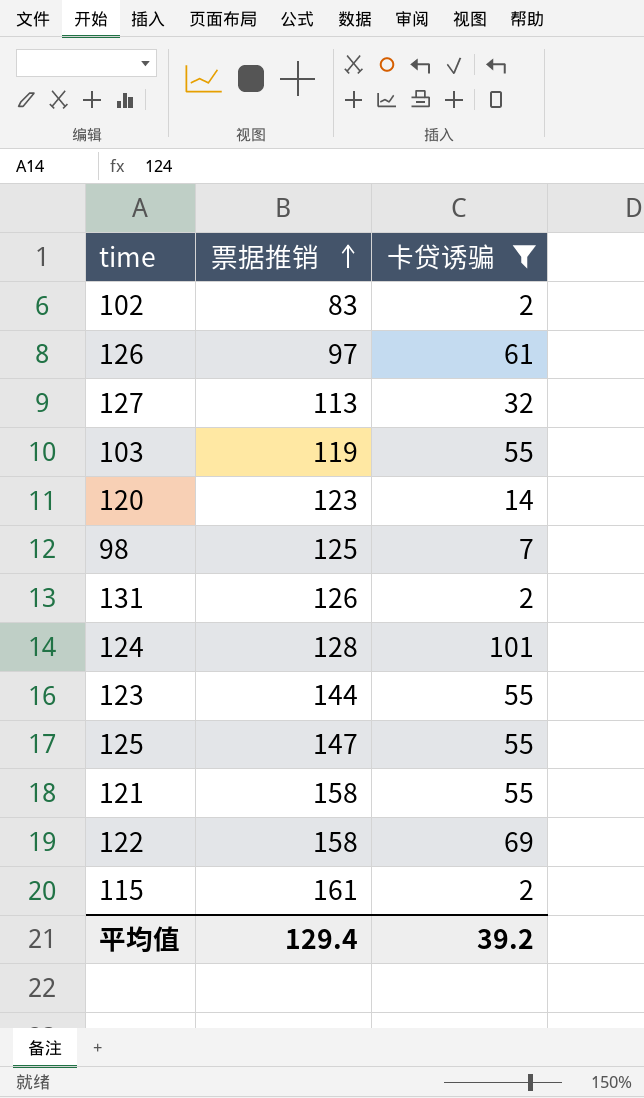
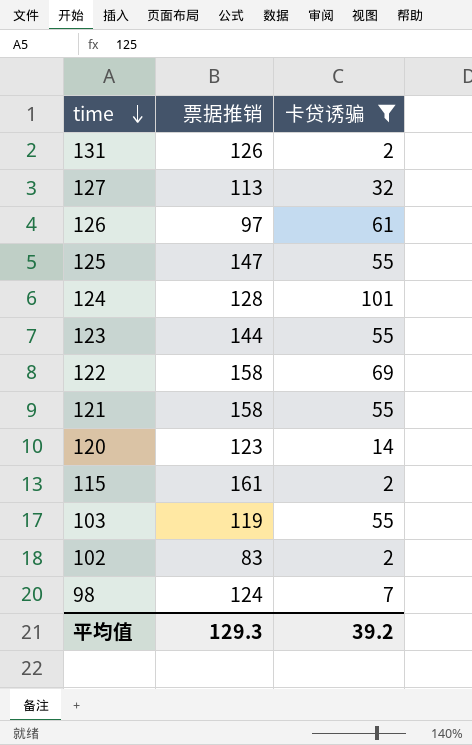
row order: 票据推销 ascending -> time descending
98 | 票据推销: 125 -> 124
平均值 | 票据推销: 129.4 -> 129.3

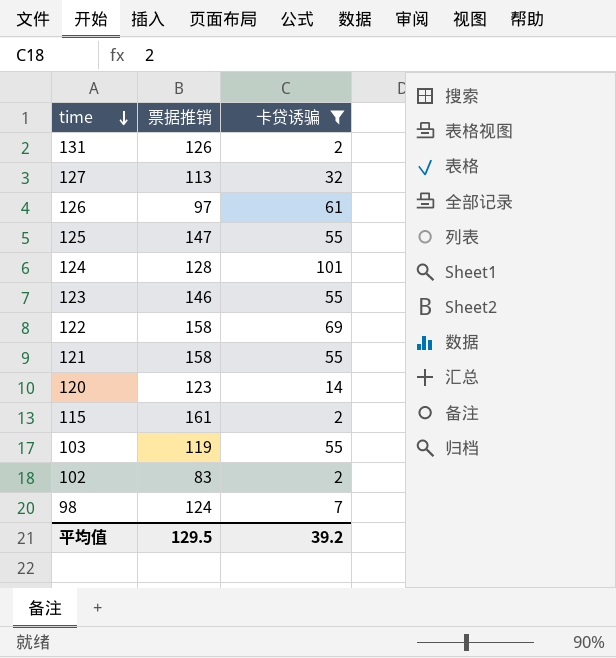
123 | 票据推销: 144 -> 146
平均值 | 票据推销: 129.3 -> 129.5

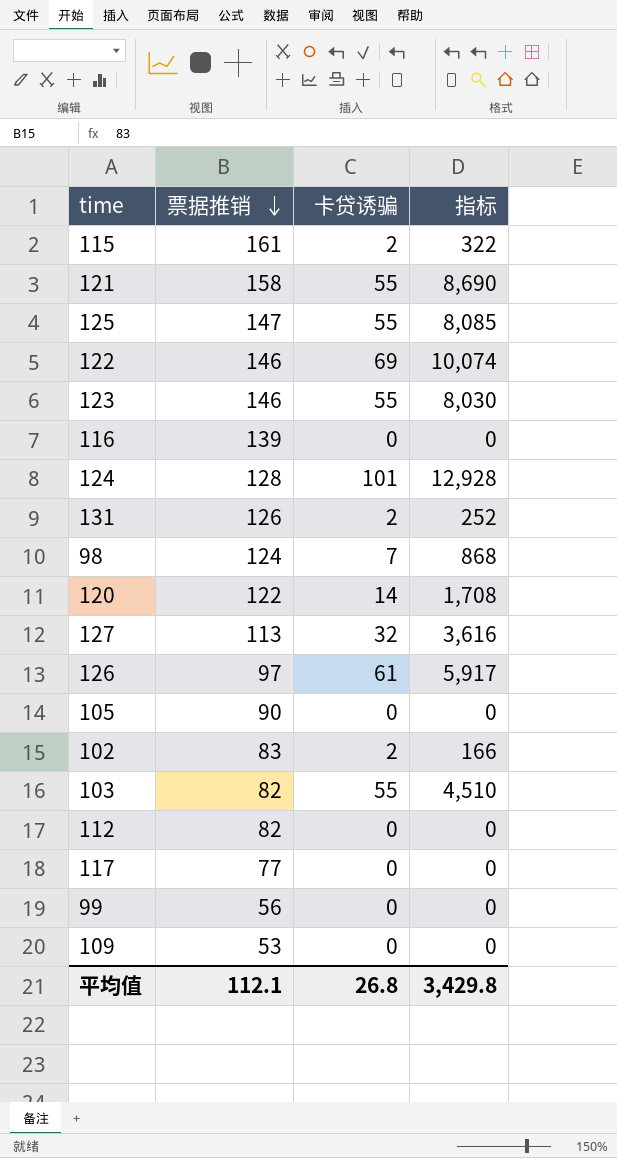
filter: 卡贷诱骗 != 0 -> none
row order: time descending -> 票据推销 descending
column 指标 | formula: none -> [票据推销] * [卡贷诱骗]
122 | 票据推销: 158 -> 146
120 | 票据推销: 123 -> 122
103 | 票据推销: 119 -> 82
平均值 | 票据推销: 129.5 -> 112.1
平均值 | 卡贷诱骗: 39.2 -> 26.8

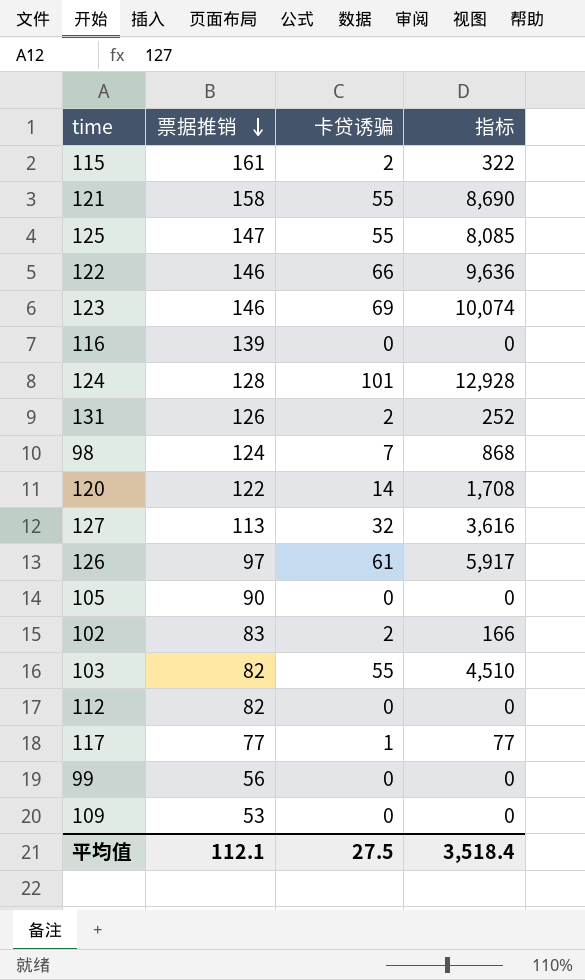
122 | 卡贷诱骗: 69 -> 66
122 | 指标: 10,074 -> 9,636
123 | 卡贷诱骗: 55 -> 69
123 | 指标: 8,030 -> 10,074
117 | 卡贷诱骗: 0 -> 1
117 | 指标: 0 -> 77
平均值 | 卡贷诱骗: 26.8 -> 27.5
平均值 | 指标: 3,429.8 -> 3,518.4

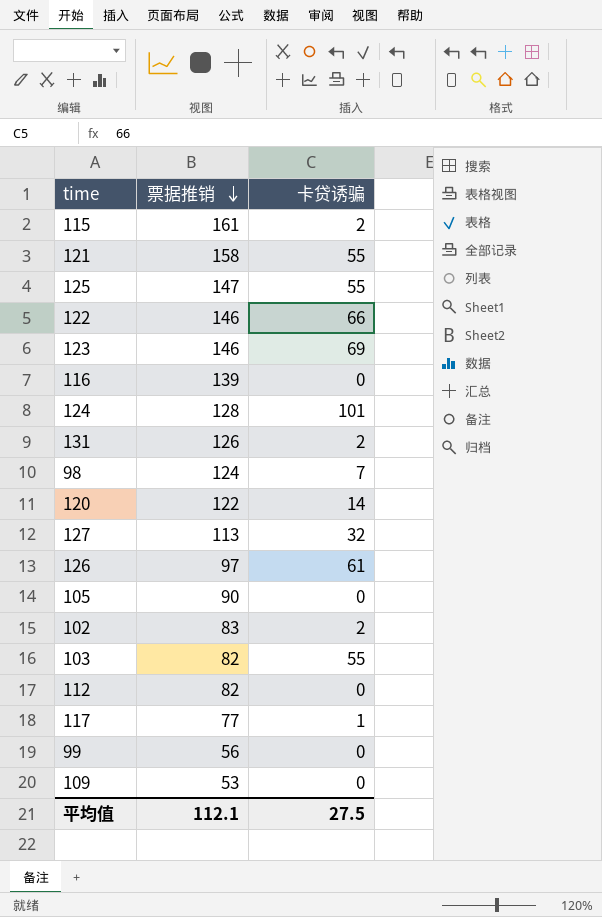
column 指标 | formula: [票据推销] * [卡贷诱骗] -> none

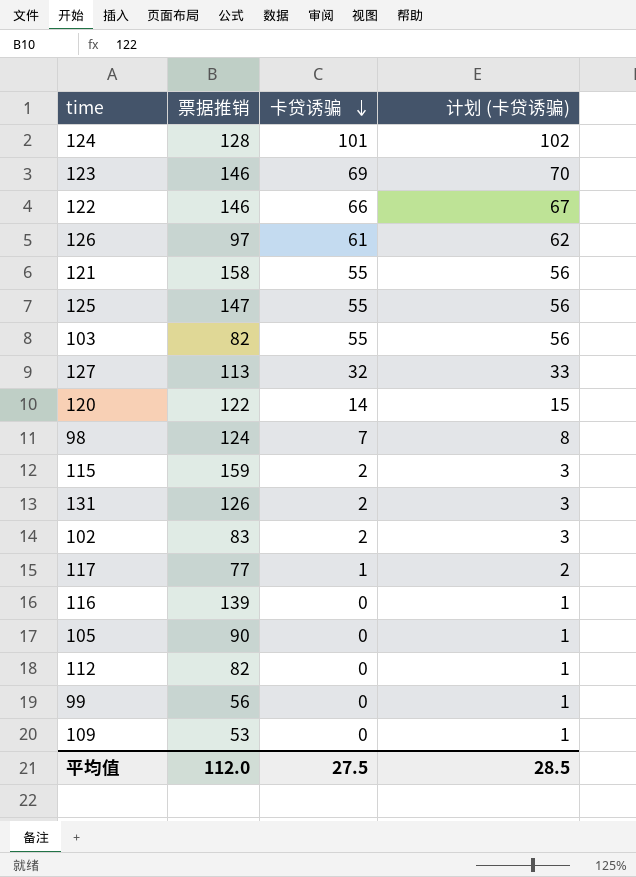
row order: 票据推销 descending -> 卡贷诱骗 descending
column 计划 (卡贷诱骗) | formula: none -> [卡贷诱骗] + 1
115 | 票据推销: 161 -> 159
平均值 | 票据推销: 112.1 -> 112.0

